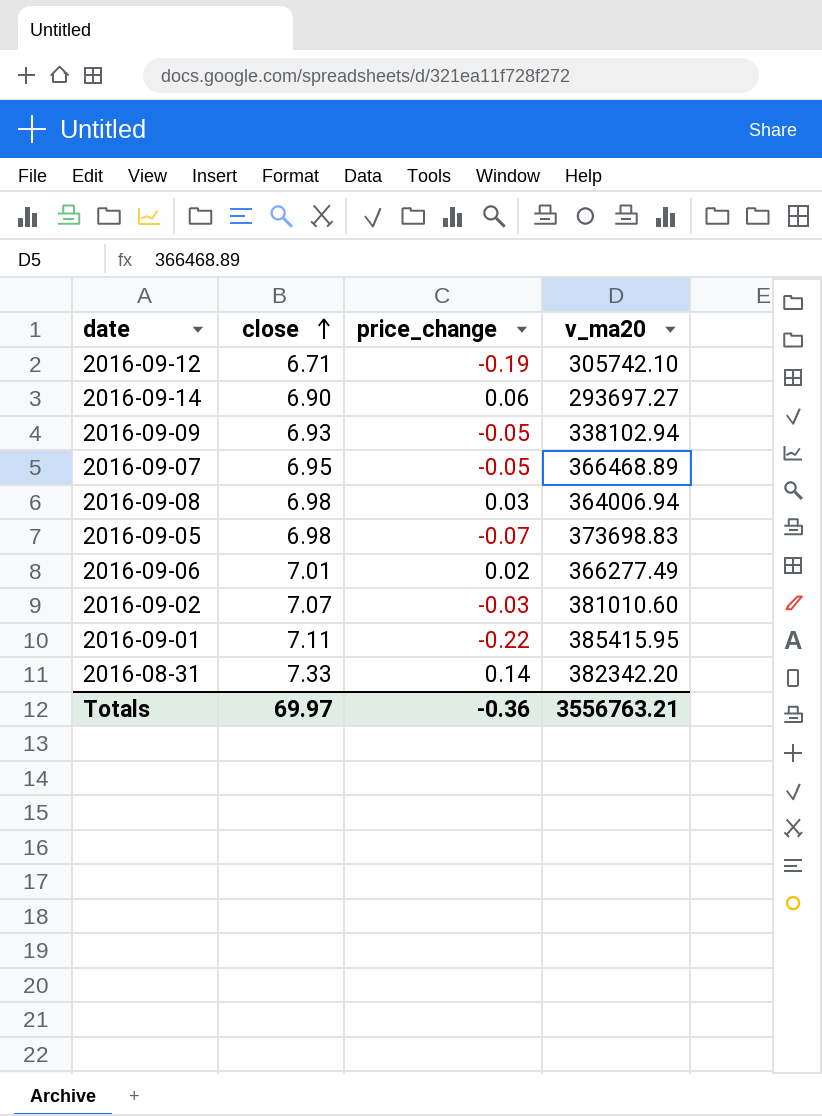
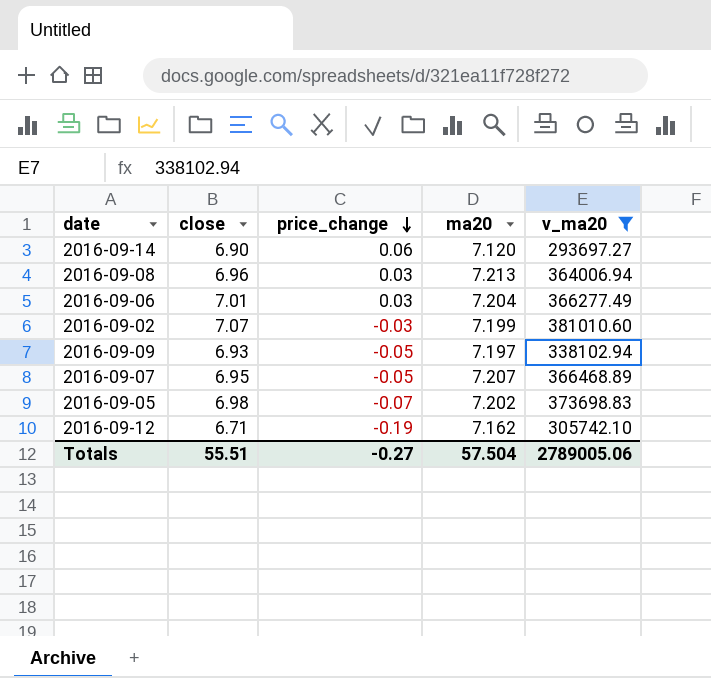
filter: none -> v_ma20 <= 381010.60
row order: close ascending -> price_change descending
column ma20 | position: none -> 4
2016-09-08 | close: 6.98 -> 6.96
2016-09-06 | price_change: 0.02 -> 0.03
Totals | close: 69.97 -> 55.51
Totals | price_change: -0.36 -> -0.27
Totals | v_ma20: 3556763.21 -> 2789005.06

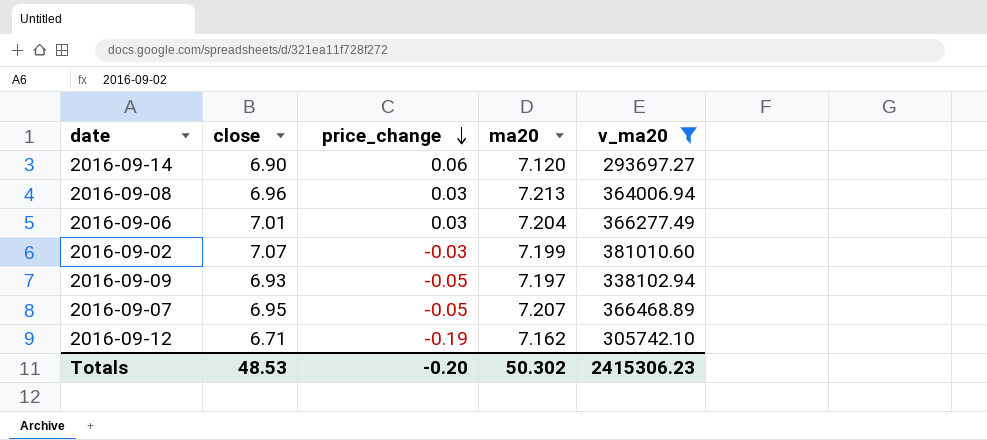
row 2016-09-05: 6.98 | -0.07 | 7.202 | 373698.83 -> none
Totals | close: 55.51 -> 48.53
Totals | price_change: -0.27 -> -0.20
Totals | ma20: 57.504 -> 50.302
Totals | v_ma20: 2789005.06 -> 2415306.23

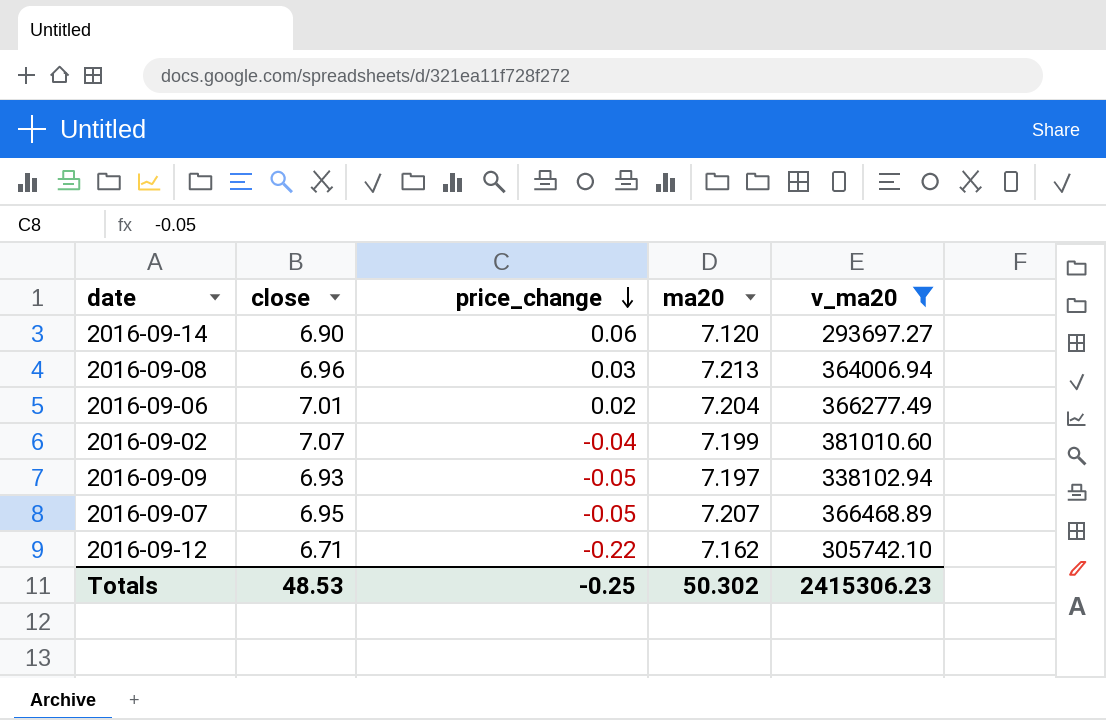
2016-09-06 | price_change: 0.03 -> 0.02
2016-09-02 | price_change: -0.03 -> -0.04
2016-09-12 | price_change: -0.19 -> -0.22
Totals | price_change: -0.20 -> -0.25

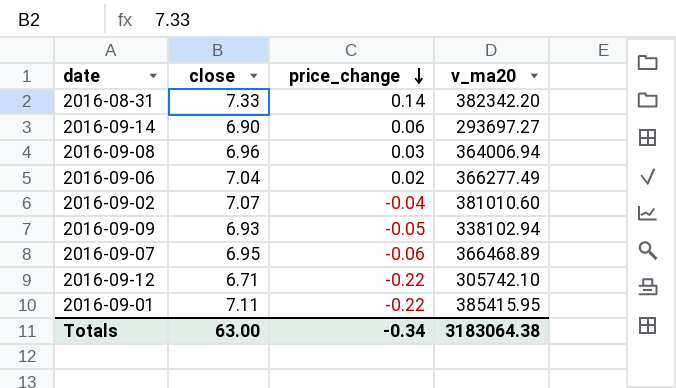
filter: v_ma20 <= 381010.60 -> none
column ma20 | position: 4 -> none
2016-09-06 | close: 7.01 -> 7.04
2016-09-07 | price_change: -0.05 -> -0.06
Totals | close: 48.53 -> 63.00
Totals | price_change: -0.25 -> -0.34
Totals | v_ma20: 2415306.23 -> 3183064.38

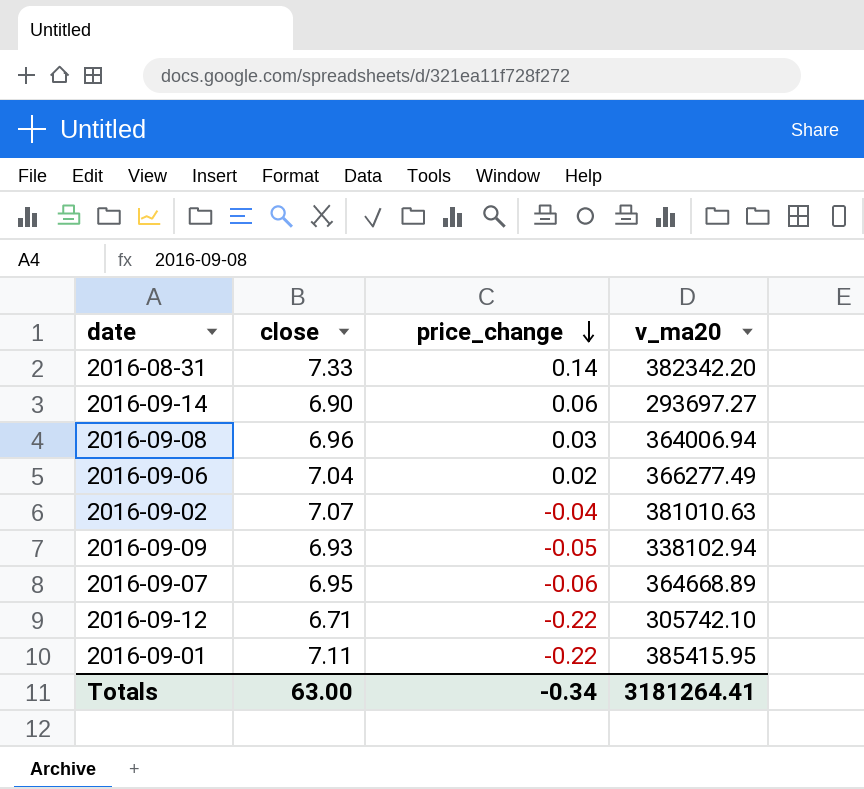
2016-09-02 | v_ma20: 381010.60 -> 381010.63
2016-09-07 | v_ma20: 366468.89 -> 364668.89
Totals | v_ma20: 3183064.38 -> 3181264.41

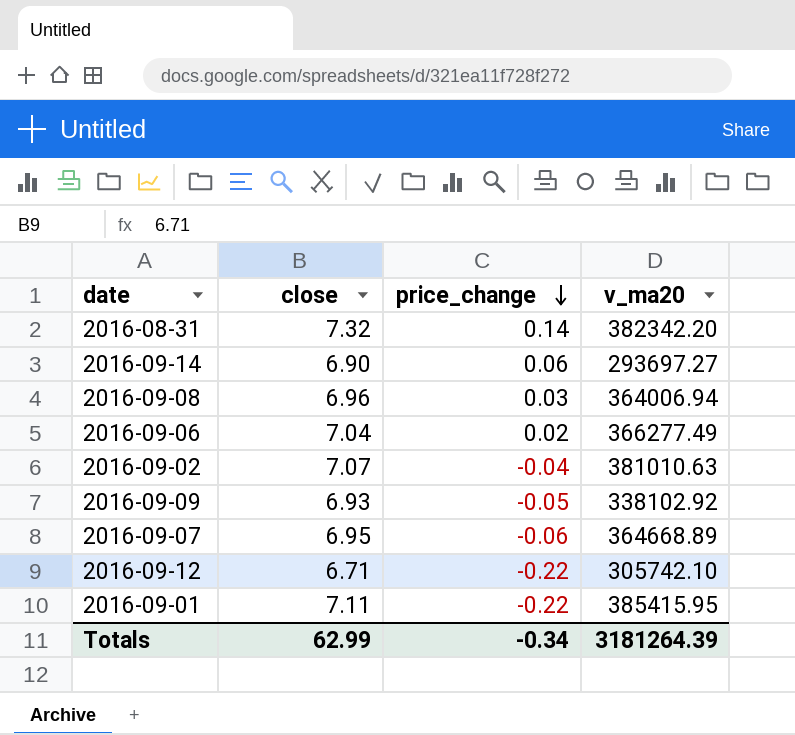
2016-08-31 | close: 7.33 -> 7.32
2016-09-09 | v_ma20: 338102.94 -> 338102.92
Totals | close: 63.00 -> 62.99
Totals | v_ma20: 3181264.41 -> 3181264.39

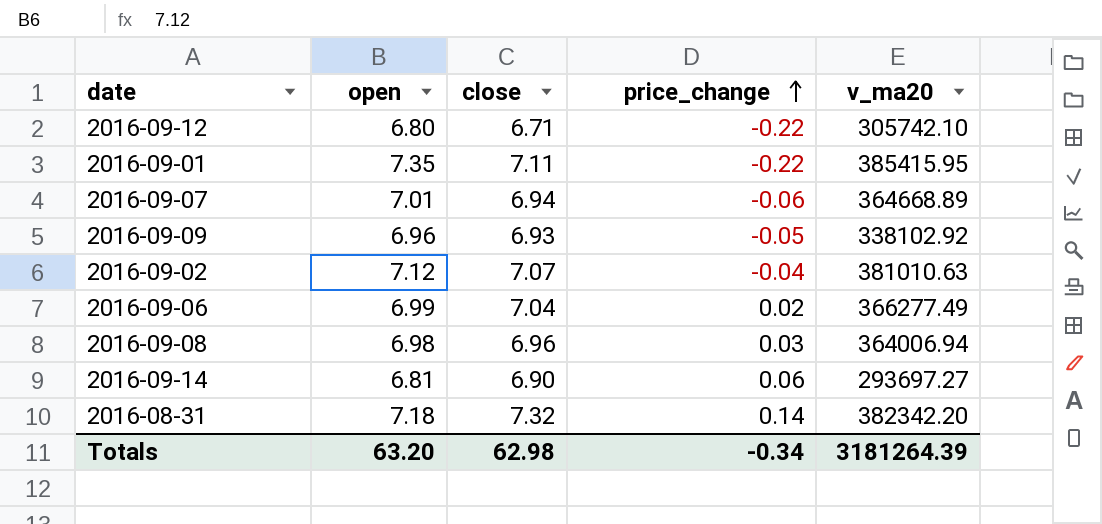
row order: price_change descending -> price_change ascending
column open | position: none -> 2
2016-09-07 | close: 6.95 -> 6.94
Totals | close: 62.99 -> 62.98

